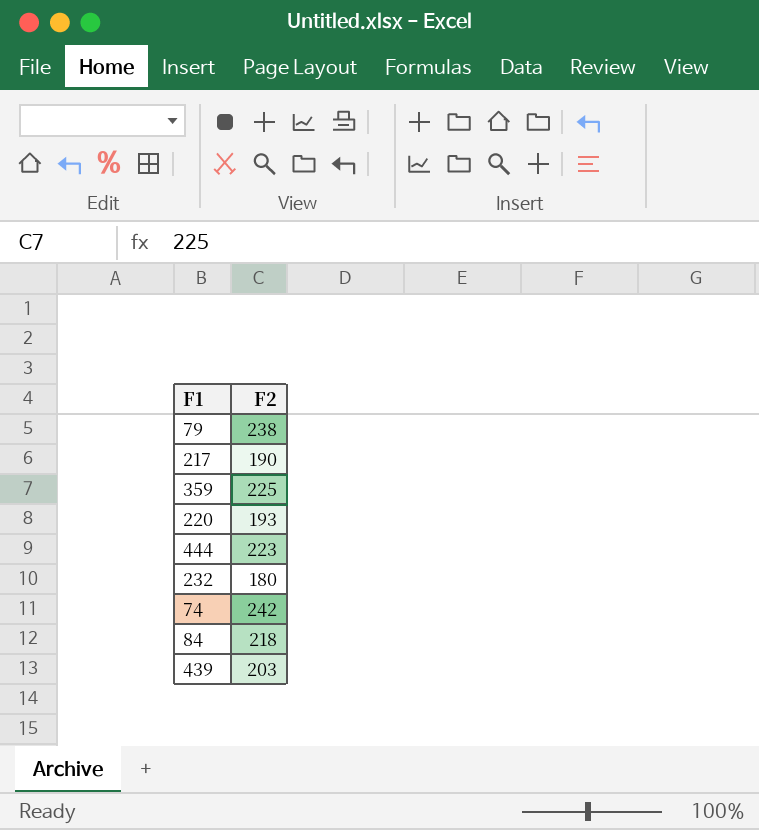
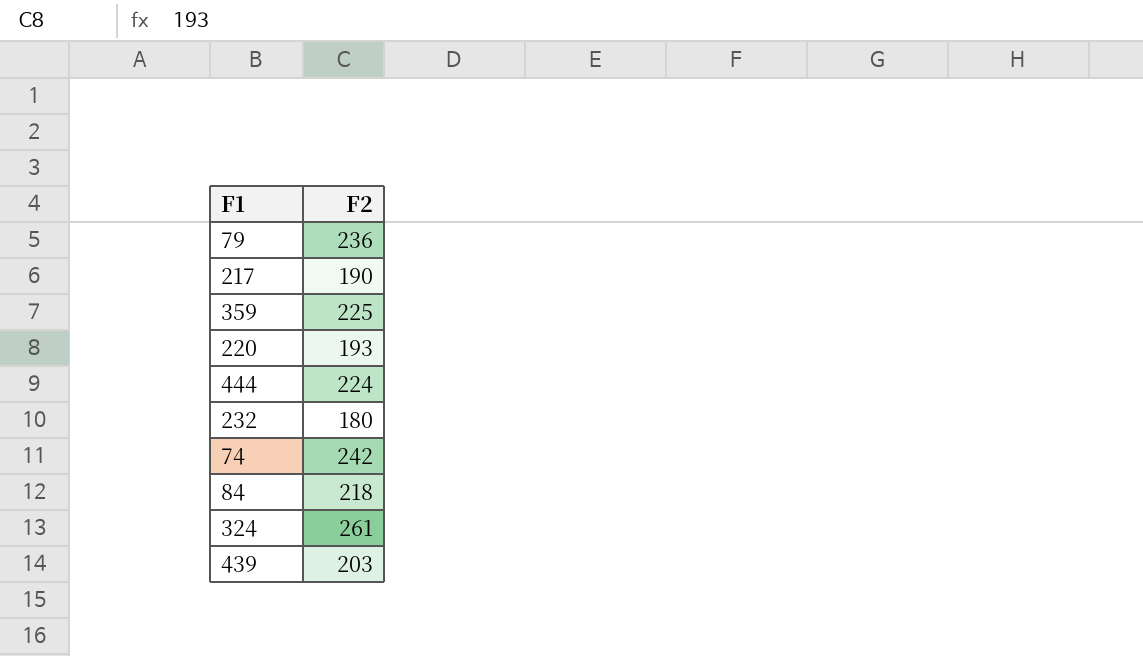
79 | F2: 238 -> 236
444 | F2: 223 -> 224
row 324: none -> 261

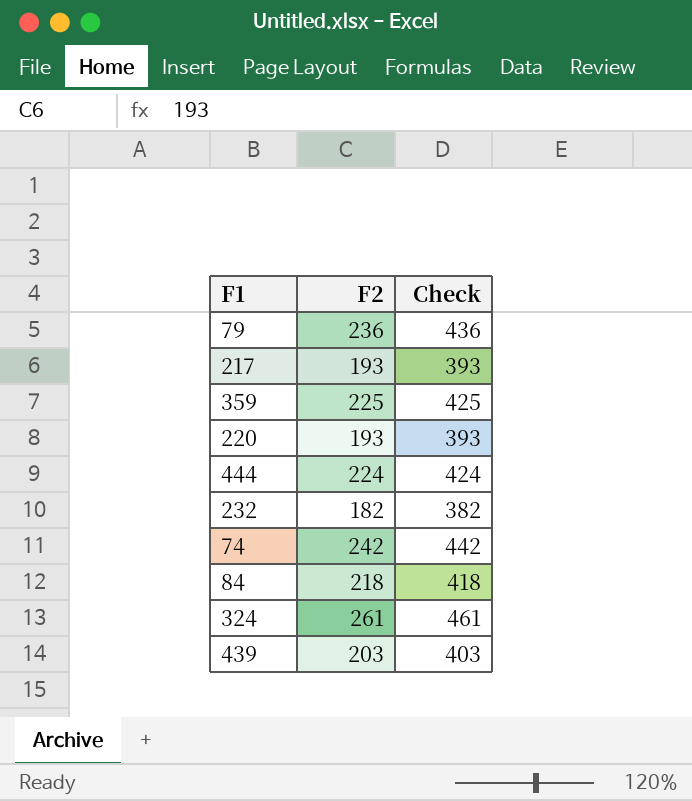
column Check | formula: none -> [F2] + 200
217 | F2: 190 -> 193
232 | F2: 180 -> 182

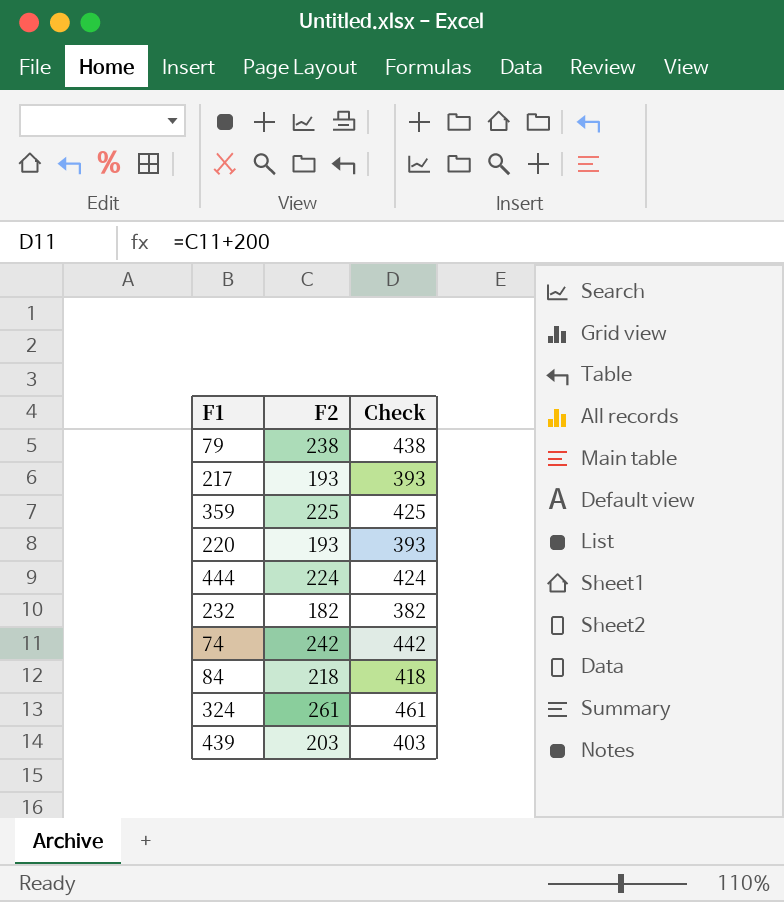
79 | F2: 236 -> 238
79 | Check: 436 -> 438

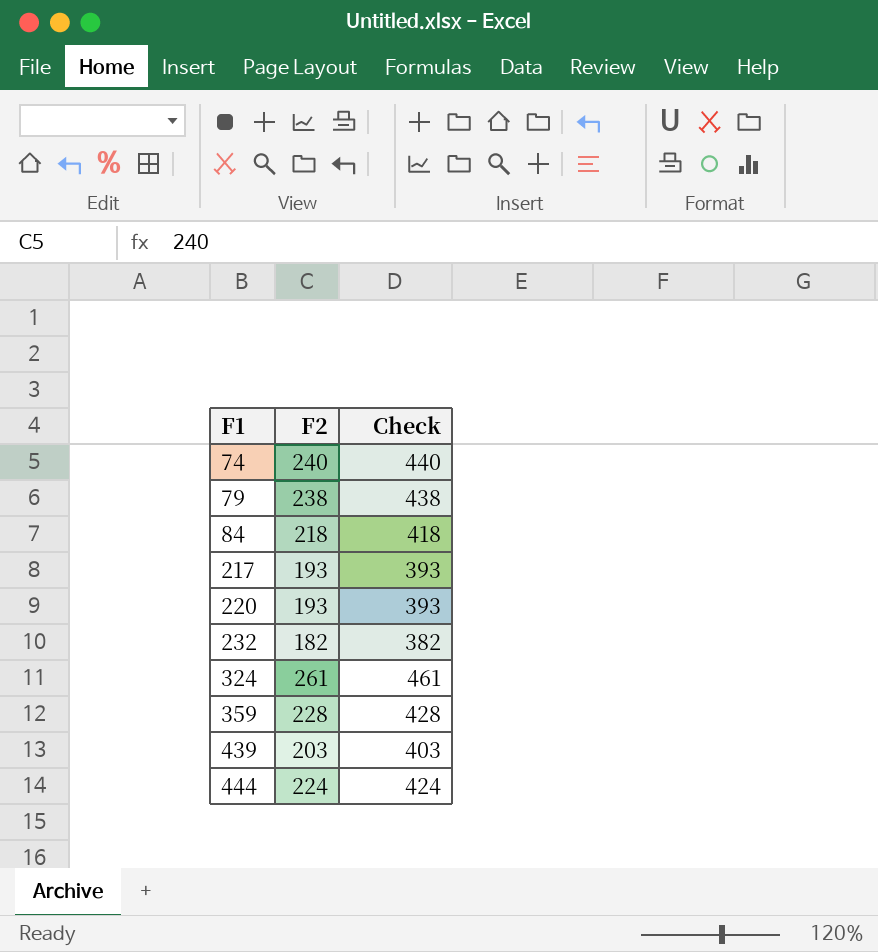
row order: none -> F1 ascending
74 | F2: 242 -> 240
74 | Check: 442 -> 440
359 | F2: 225 -> 228
359 | Check: 425 -> 428

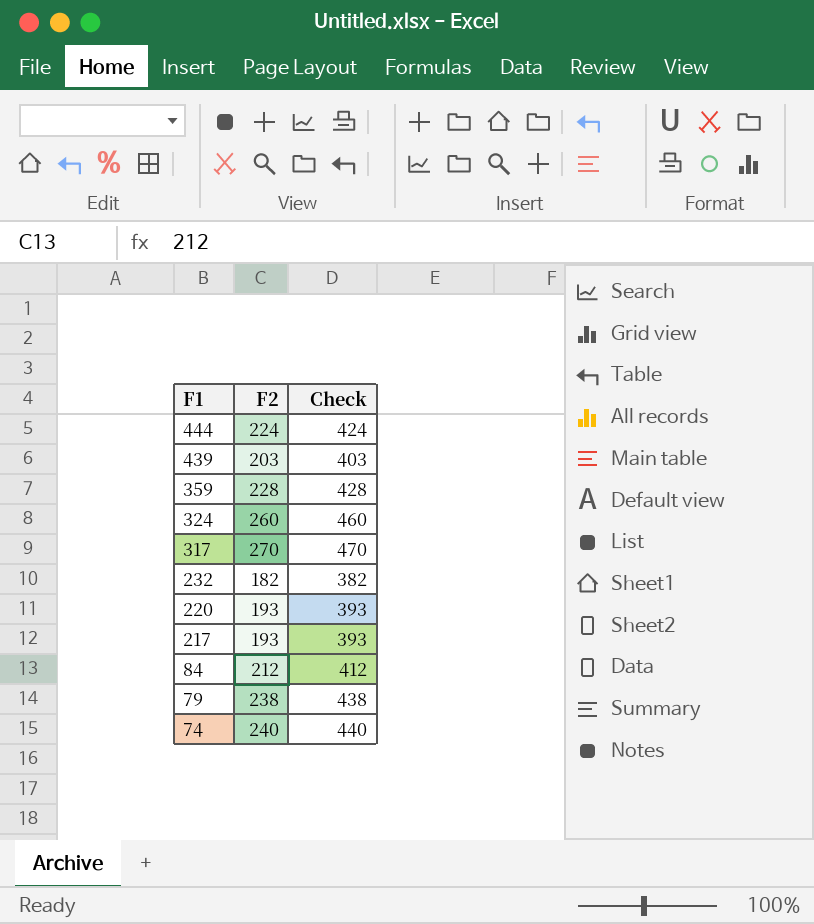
row order: F1 ascending -> F1 descending
324 | F2: 261 -> 260
324 | Check: 461 -> 460
row 317: none -> 270 | 470
84 | F2: 218 -> 212
84 | Check: 418 -> 412

